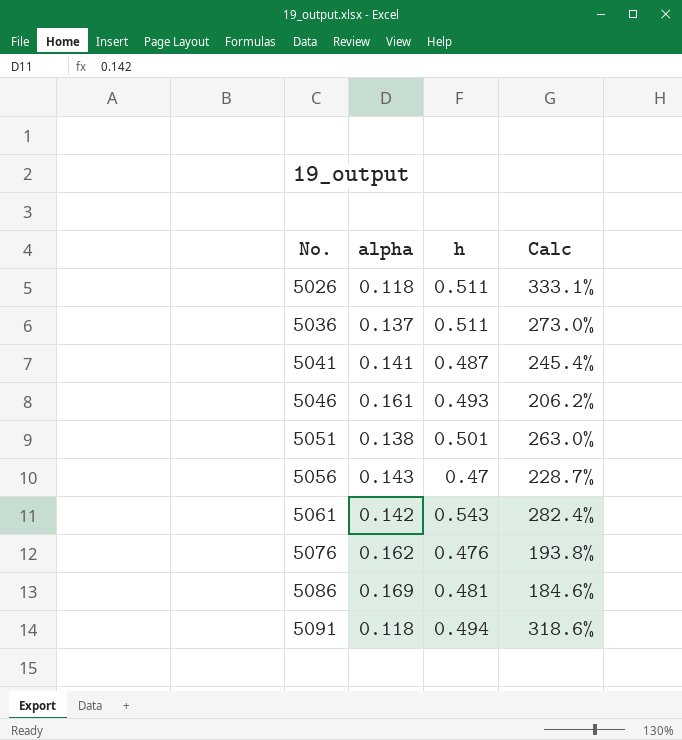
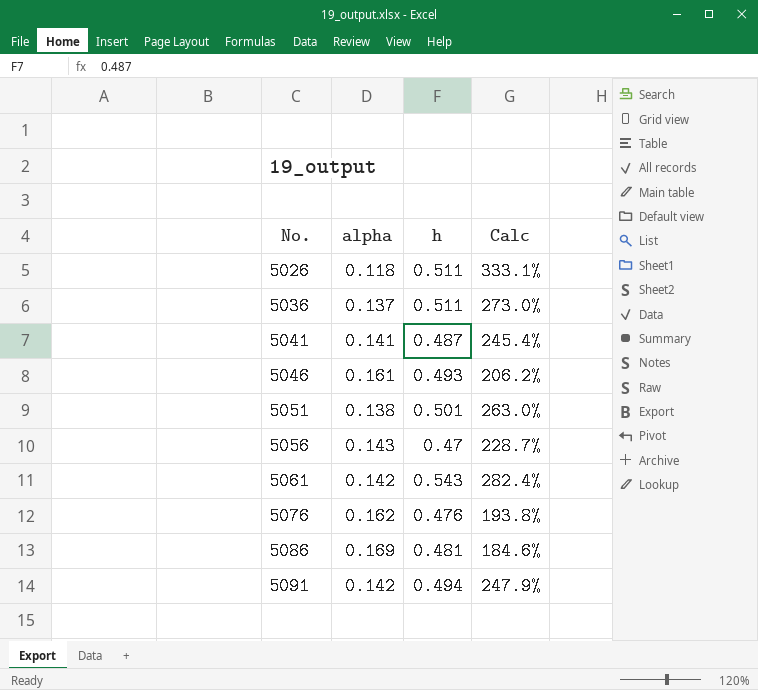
5091 | alpha: 0.118 -> 0.142
5091 | Calc: 318.6% -> 247.9%

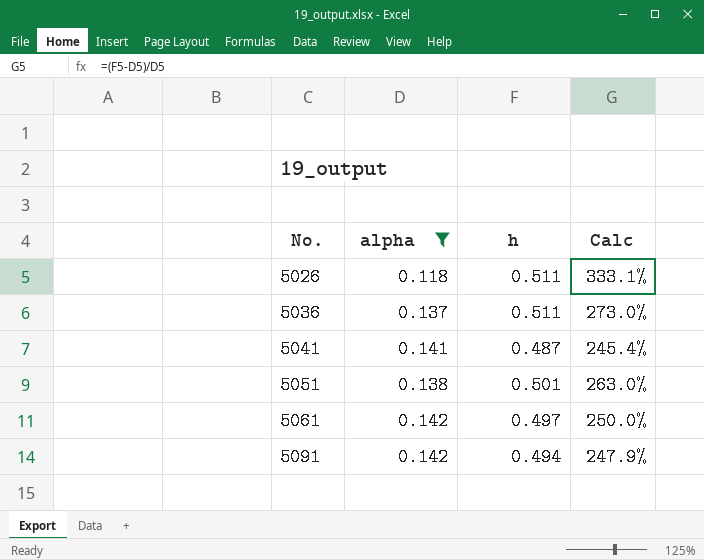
filter: none -> alpha <= 0.142
5061 | h: 0.543 -> 0.497
5061 | Calc: 282.4% -> 250.0%

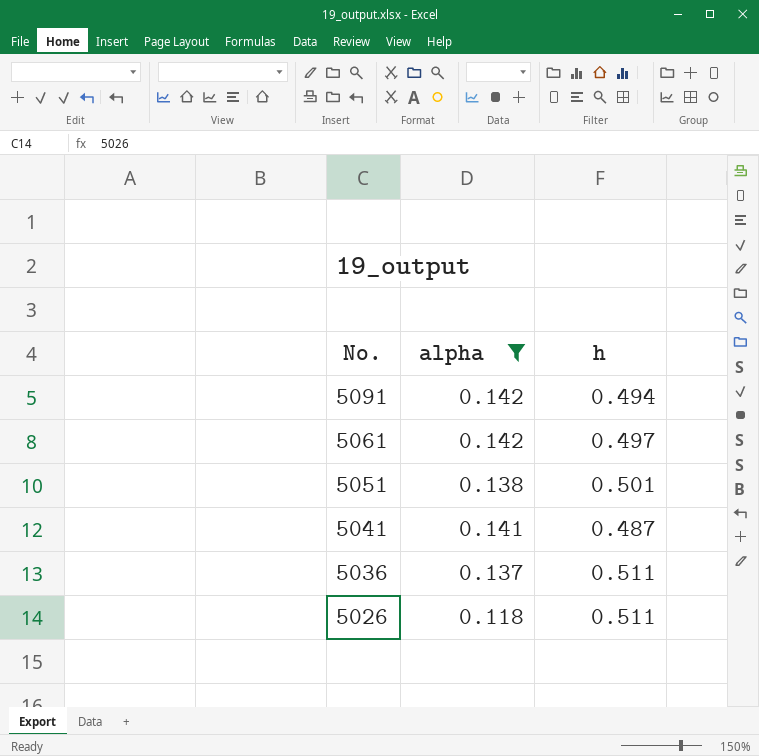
row order: No. ascending -> No. descending
column Calc | formula: ([h] - [alpha]) / [alpha] -> none

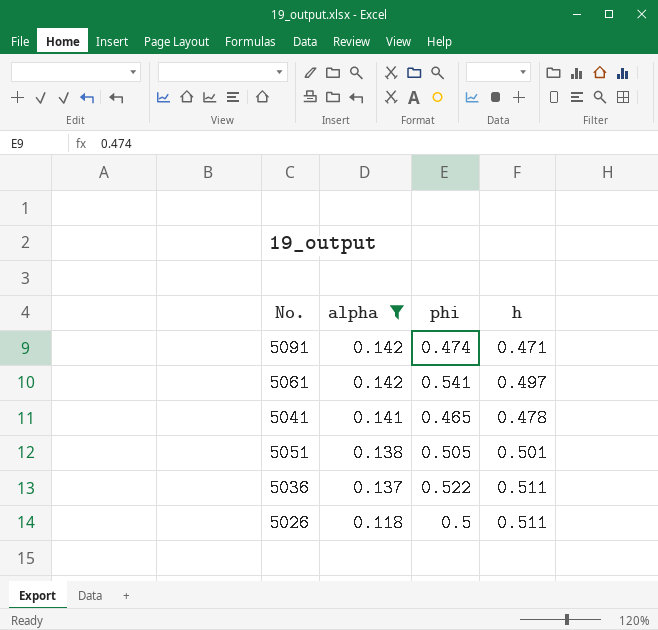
row order: No. descending -> alpha descending
column phi | position: none -> 3
5091 | h: 0.494 -> 0.471
5041 | h: 0.487 -> 0.478

